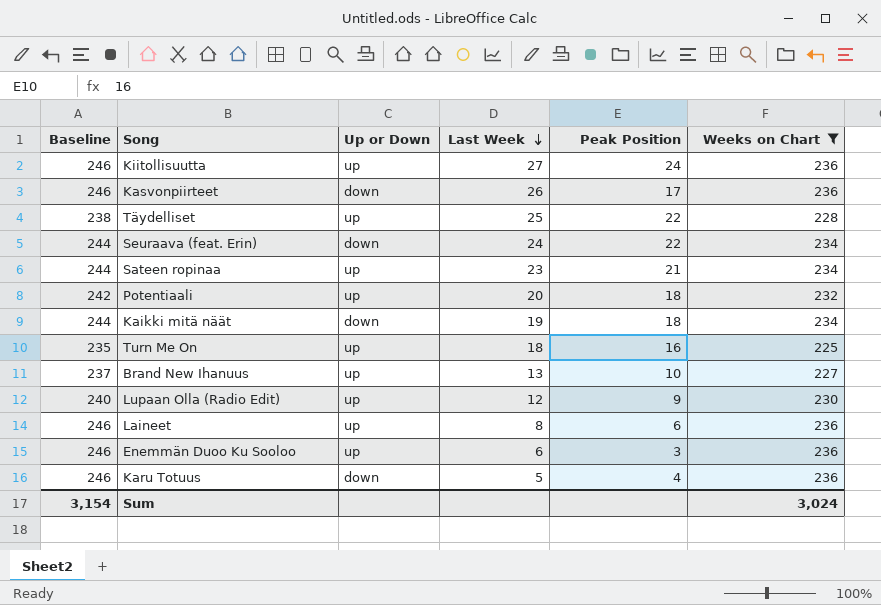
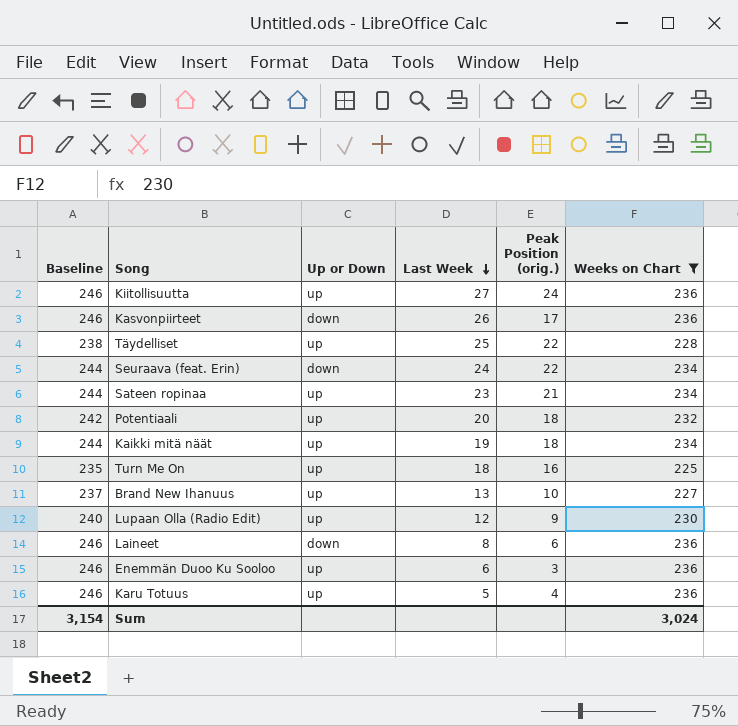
column name: Peak Position -> Peak Position (orig.)
Kaikki mitä näät | Up or Down: down -> up
Laineet | Up or Down: up -> down
Karu Totuus | Up or Down: down -> up

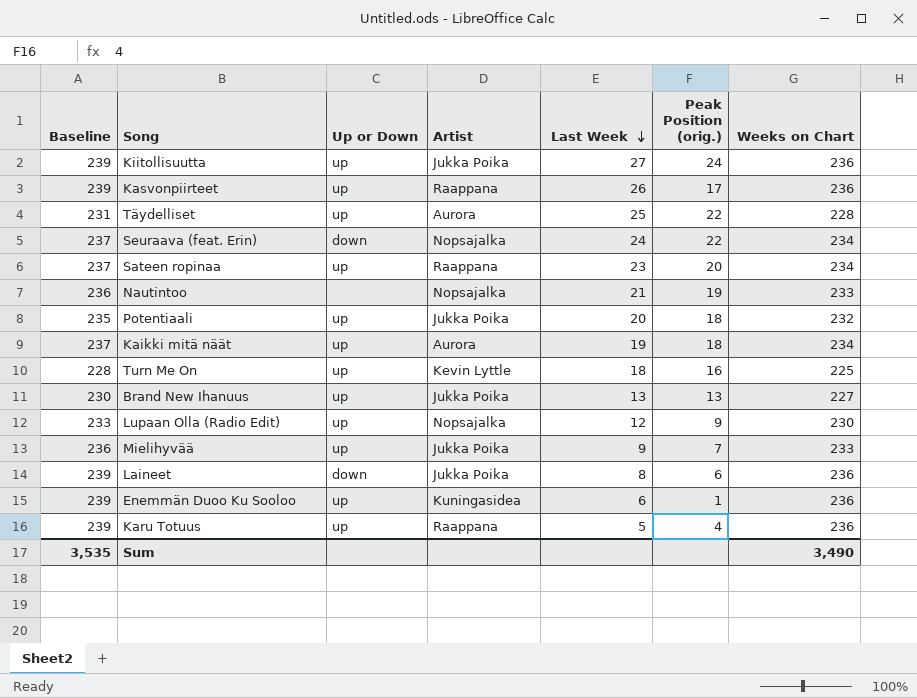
filter: Weeks on Chart != 233 -> none
column Baseline | formula: [Weeks on Chart] + 10 -> [Weeks on Chart] + 3
column Artist | position: none -> 4
Kasvonpiirteet | Up or Down: down -> up
Sateen ropinaa | Peak Position (orig.): 21 -> 20
Brand New Ihanuus | Peak Position (orig.): 10 -> 13
Enemmän Duoo Ku Sooloo | Peak Position (orig.): 3 -> 1
Sum | Baseline: 3,154 -> 3,535
Sum | Weeks on Chart: 3,024 -> 3,490

